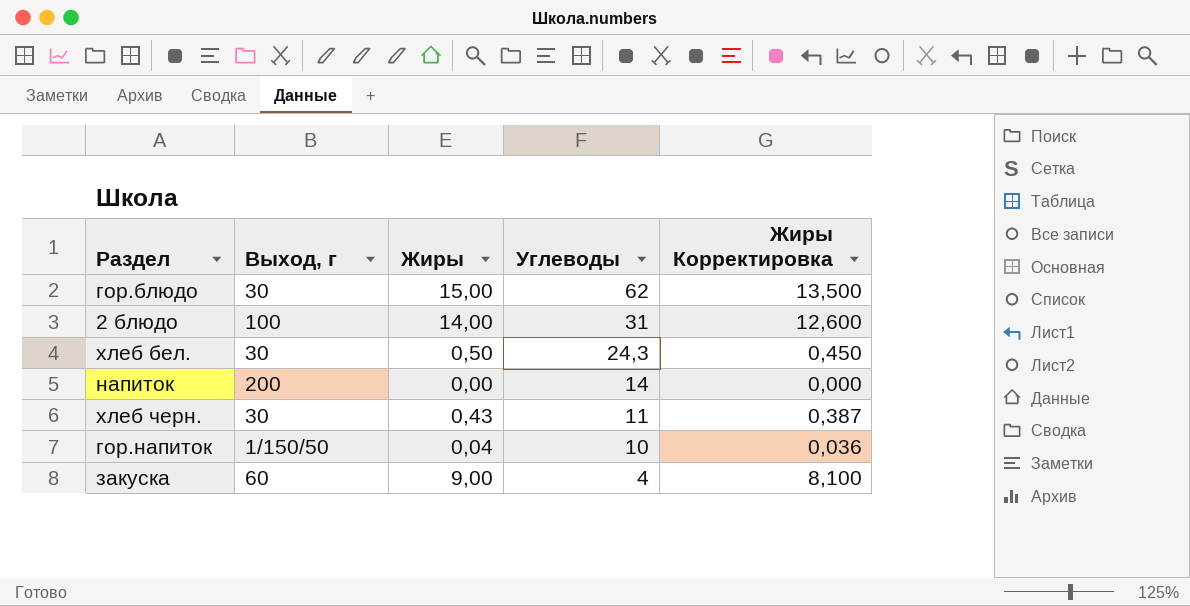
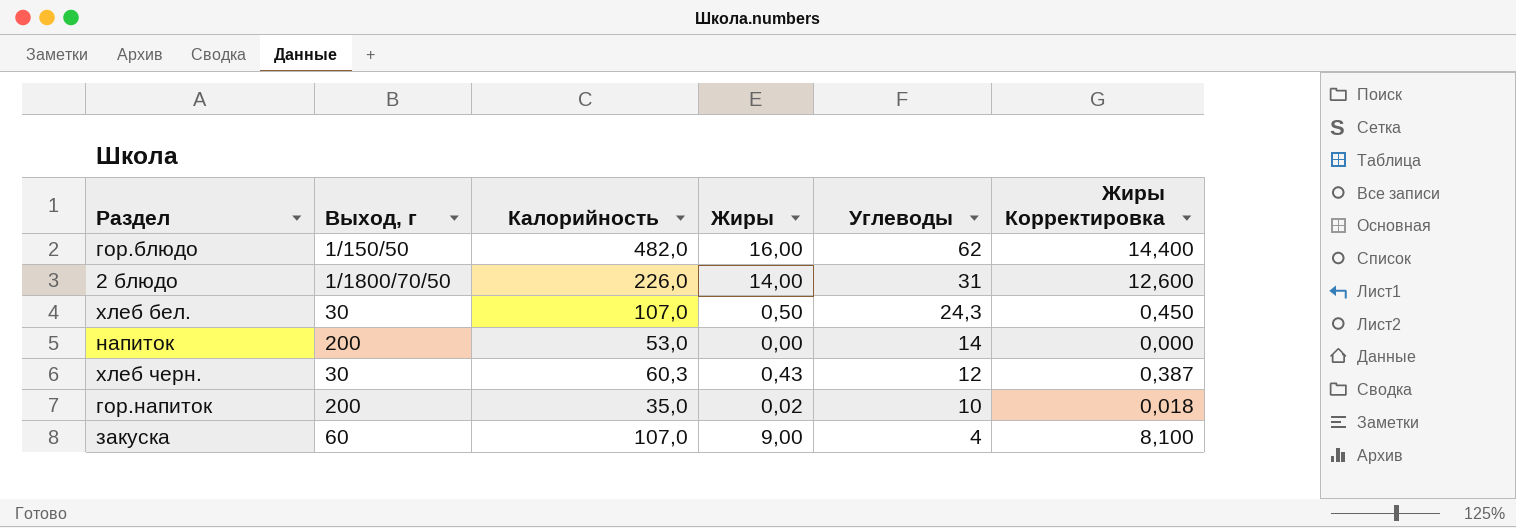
column Калорийность | position: none -> 3
гор.блюдо | Выход, г: 30 -> 1/150/50
гор.блюдо | Жиры: 15,00 -> 16,00
гор.блюдо | Жиры Корректировка: 13,500 -> 14,400
2 блюдо | Выход, г: 100 -> 1/1800/70/50
хлеб черн. | Углеводы: 11 -> 12
гор.напиток | Выход, г: 1/150/50 -> 200
гор.напиток | Жиры: 0,04 -> 0,02
гор.напиток | Жиры Корректировка: 0,036 -> 0,018

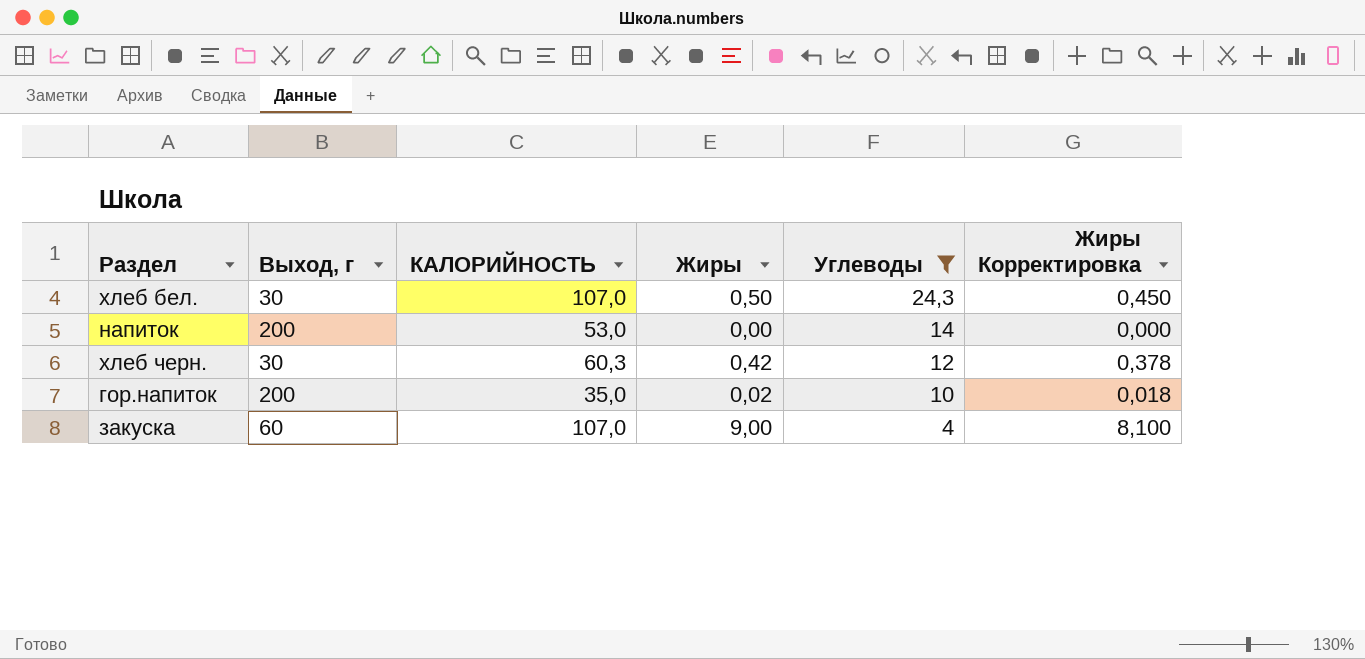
filter: none -> Углеводы <= 24,3
column name: Калорийность -> КАЛОРИЙНОСТЬ
хлеб черн. | Жиры: 0,43 -> 0,42
хлеб черн. | Жиры Корректировка: 0,387 -> 0,378

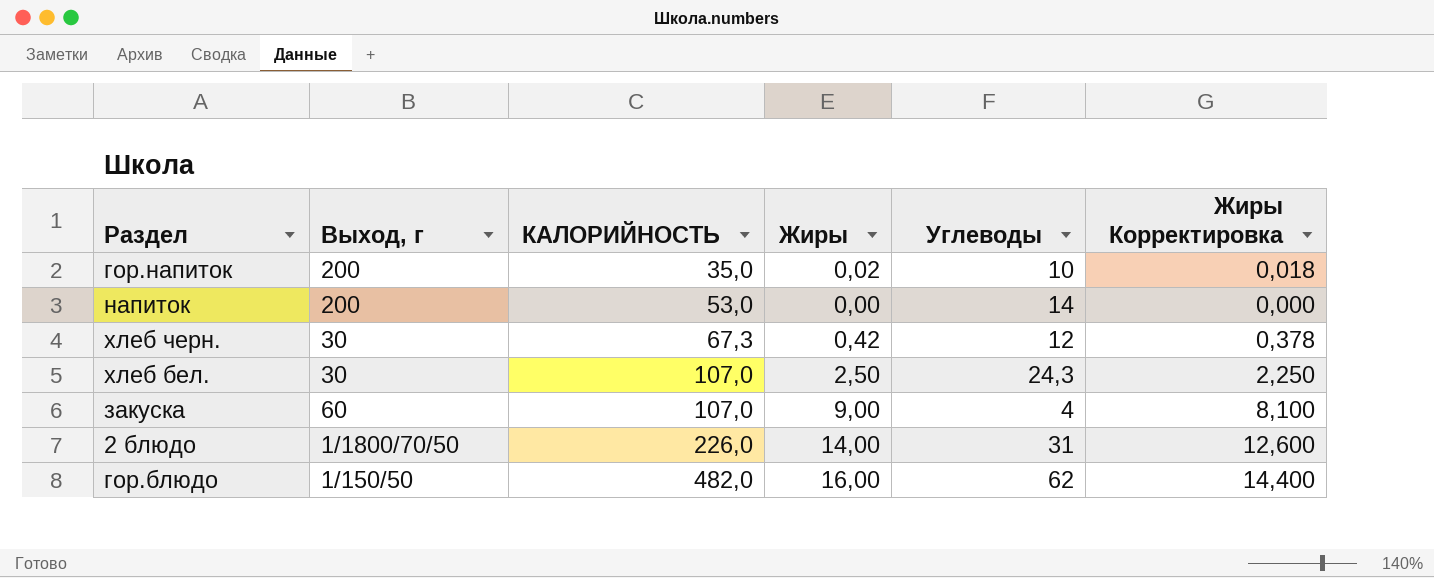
filter: Углеводы <= 24,3 -> none
row order: Углеводы descending -> КАЛОРИЙНОСТЬ ascending
хлеб черн. | КАЛОРИЙНОСТЬ: 60,3 -> 67,3
хлеб бел. | Жиры: 0,50 -> 2,50
хлеб бел. | Жиры Корректировка: 0,450 -> 2,250

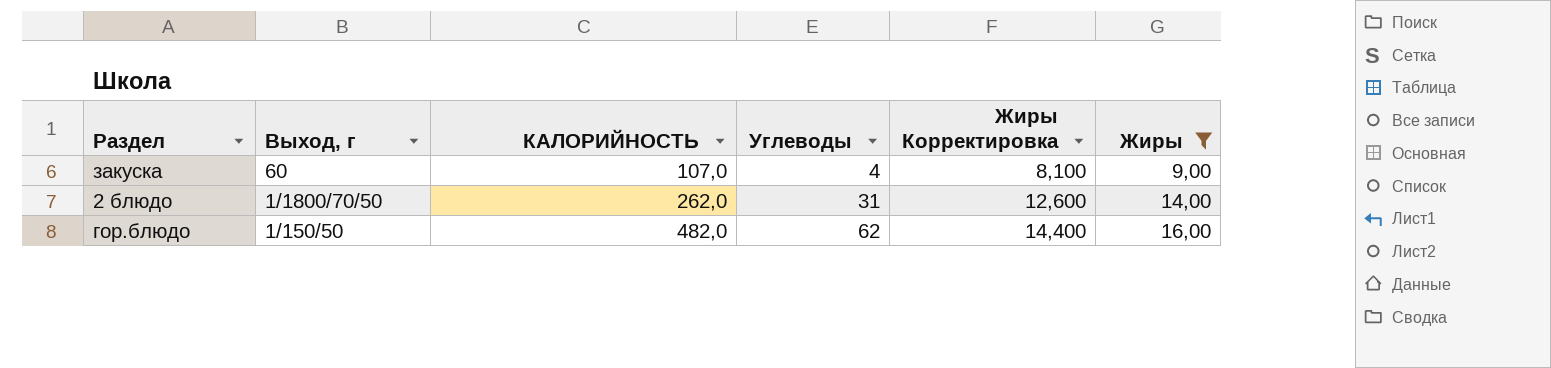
filter: none -> Жиры >= 9,00
column Жиры | position: 4 -> 6
2 блюдо | КАЛОРИЙНОСТЬ: 226,0 -> 262,0

